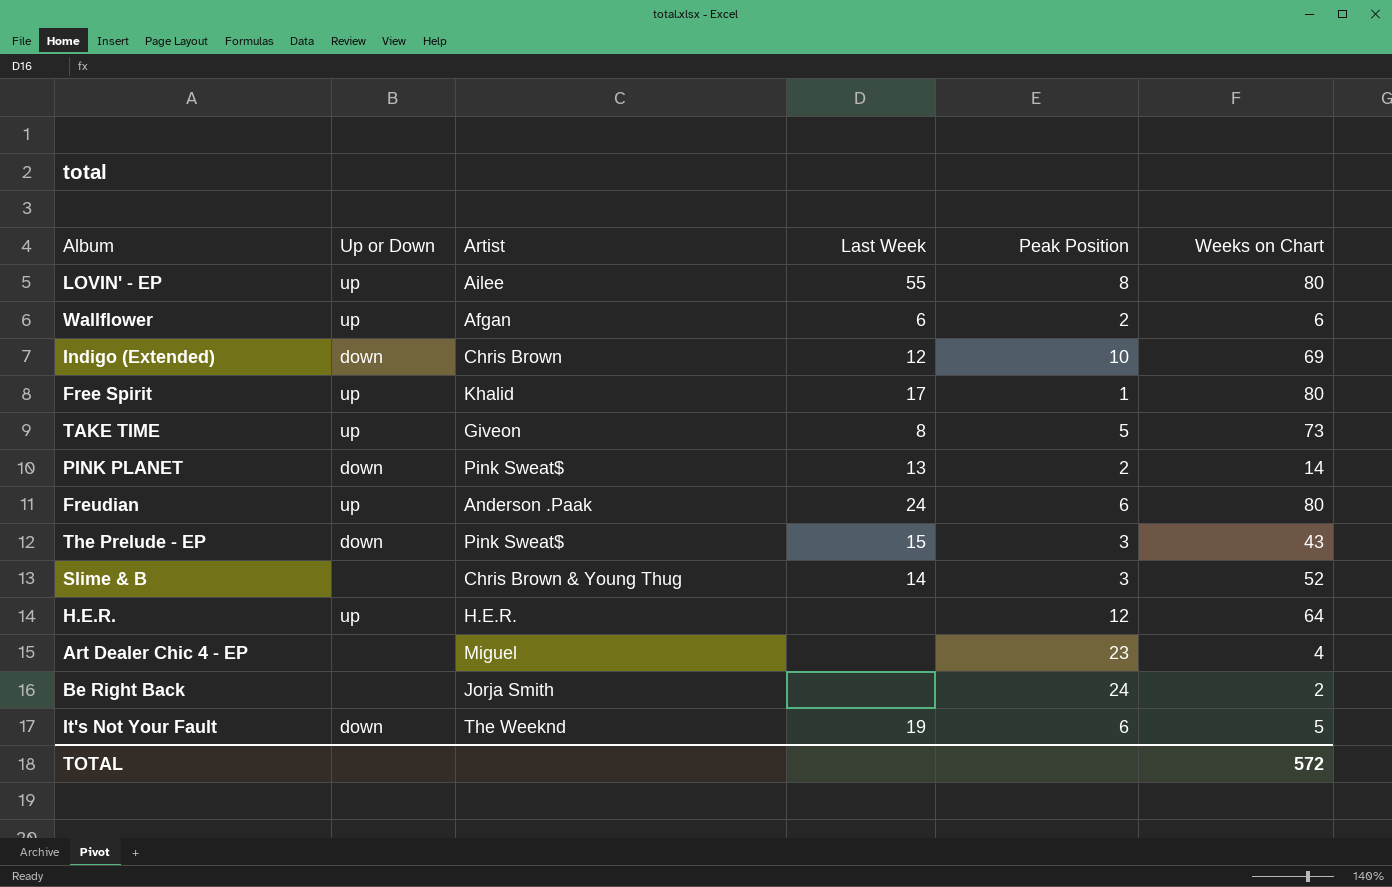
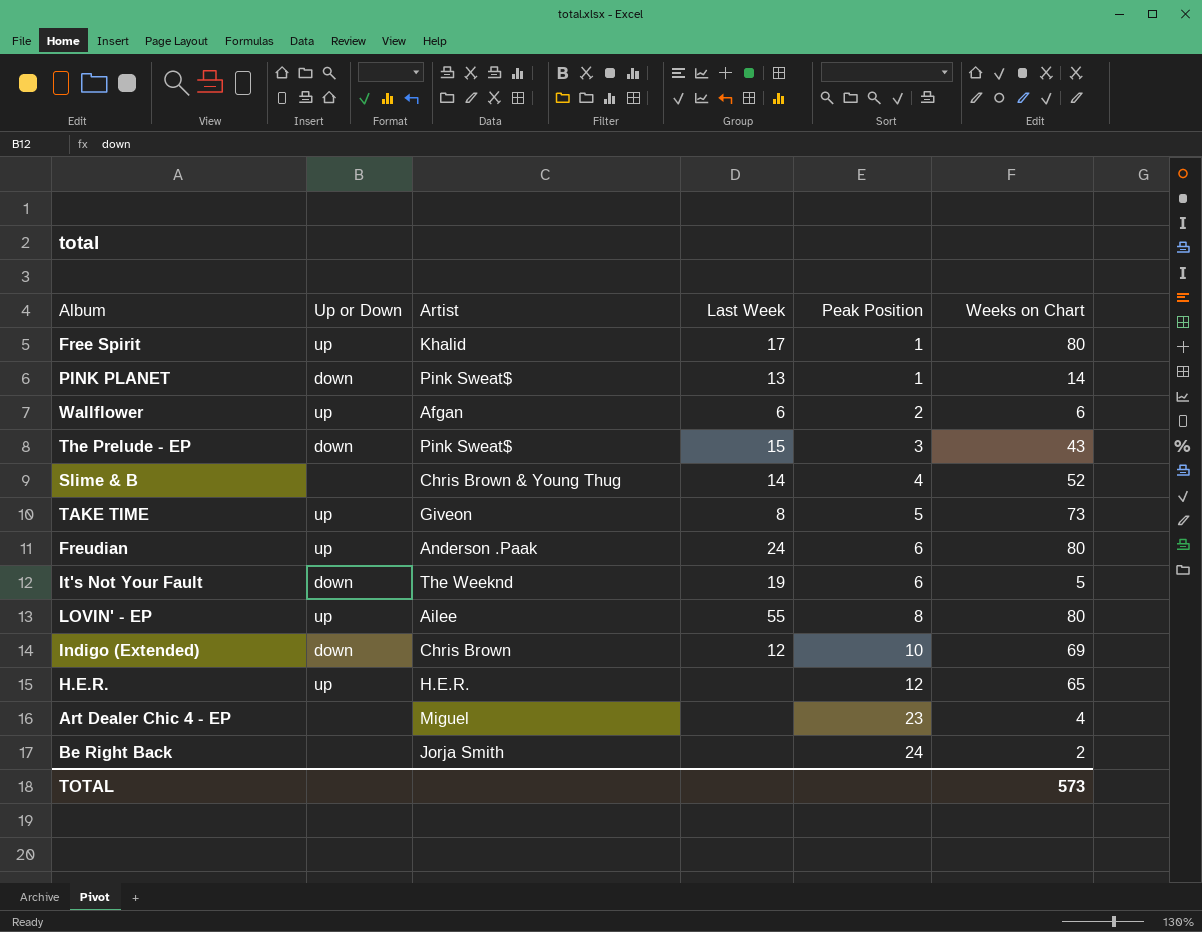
row order: none -> Peak Position ascending
PINK PLANET | Peak Position: 2 -> 1
Slime & B | Peak Position: 3 -> 4
H.E.R. | Weeks on Chart: 64 -> 65
TOTAL | Weeks on Chart: 572 -> 573

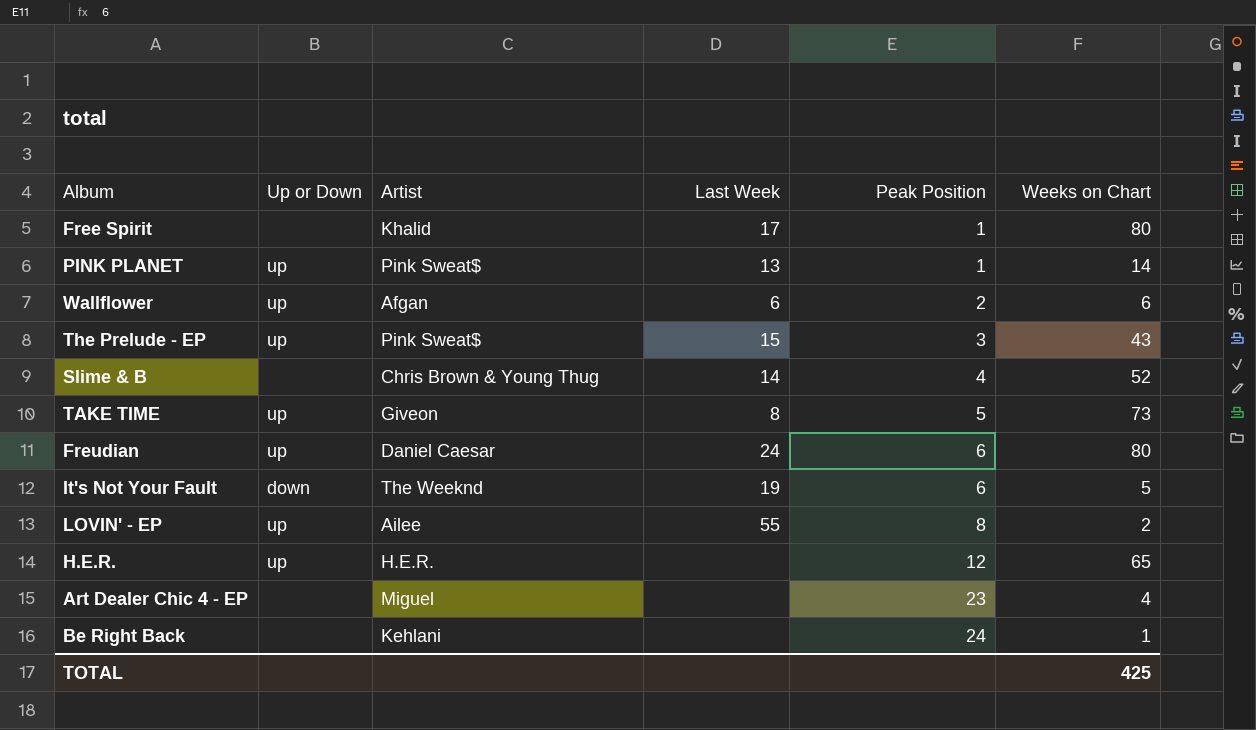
row Indigo (Extended): down | Chris Brown | 12 | 10 | 69 -> none
Free Spirit | Up or Down: up -> none
PINK PLANET | Up or Down: down -> up
The Prelude - EP | Up or Down: down -> up
Freudian | Artist: Anderson .Paak -> Daniel Caesar
LOVIN' - EP | Weeks on Chart: 80 -> 2
Be Right Back | Artist: Jorja Smith -> Kehlani
Be Right Back | Weeks on Chart: 2 -> 1
TOTAL | Weeks on Chart: 573 -> 425

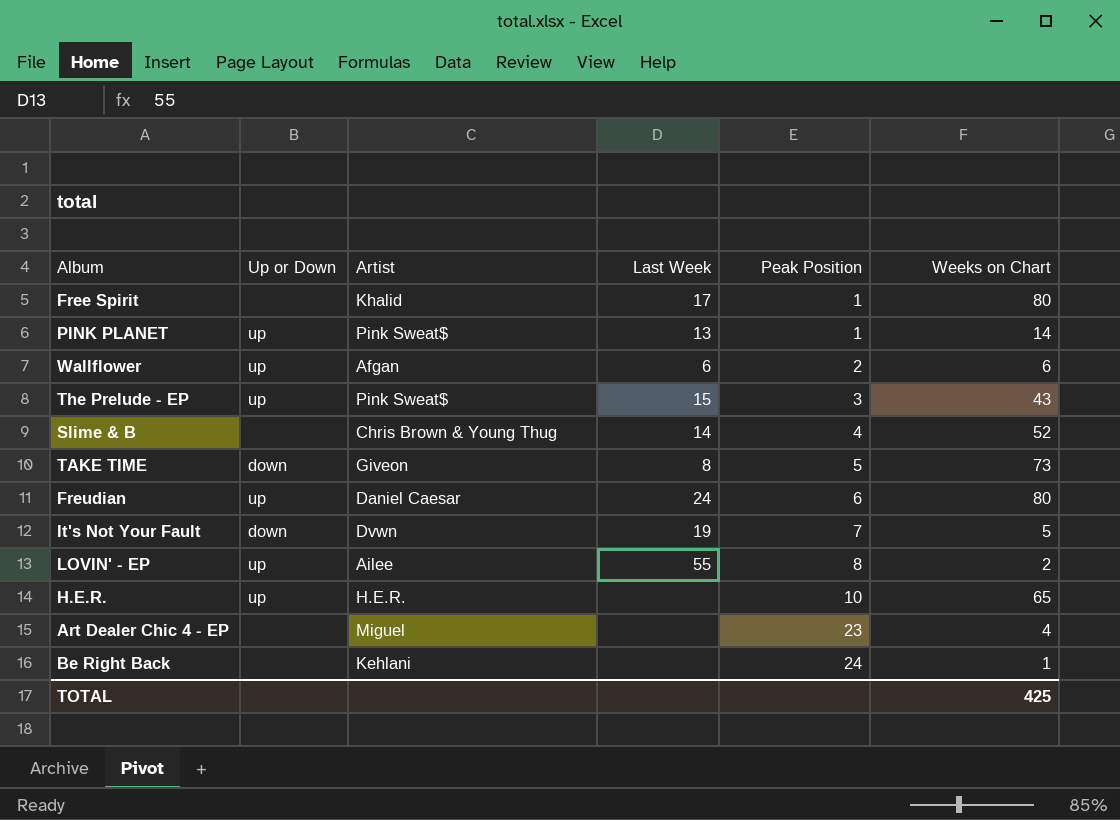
TAKE TIME | Up or Down: up -> down
It's Not Your Fault | Artist: The Weeknd -> Dvwn
It's Not Your Fault | Peak Position: 6 -> 7
H.E.R. | Peak Position: 12 -> 10

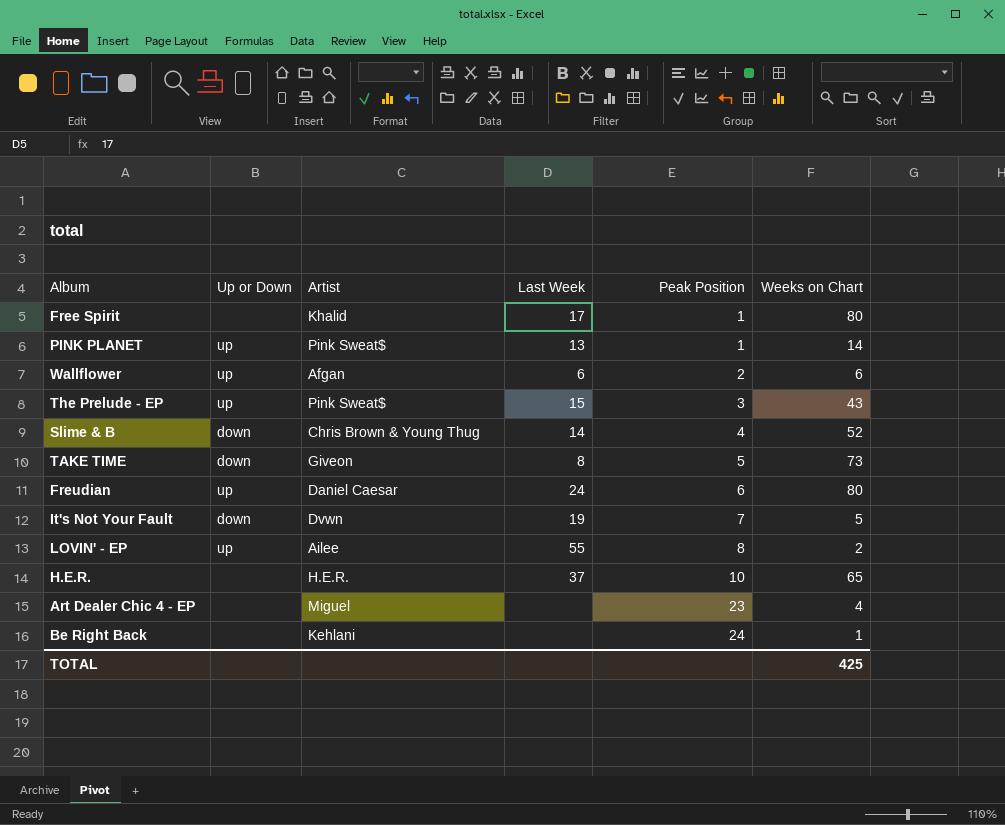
Slime & B | Up or Down: none -> down
H.E.R. | Up or Down: up -> none
H.E.R. | Last Week: none -> 37

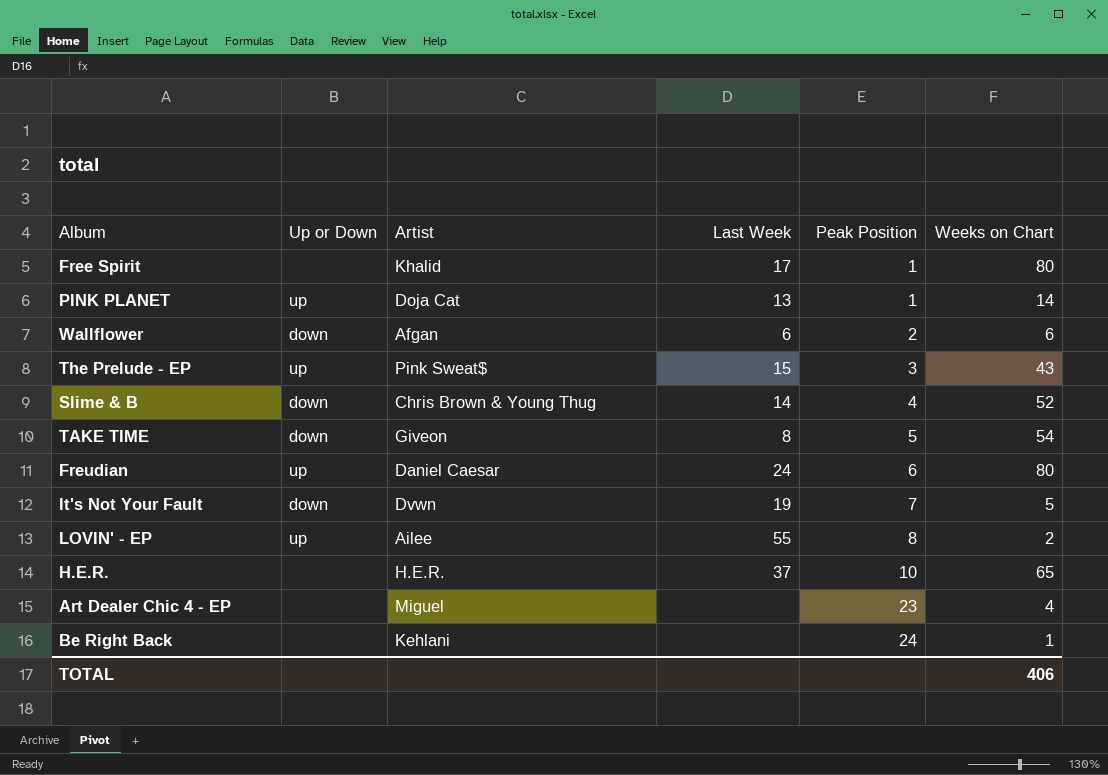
PINK PLANET | Artist: Pink Sweat$ -> Doja Cat
Wallflower | Up or Down: up -> down
TAKE TIME | Weeks on Chart: 73 -> 54
TOTAL | Weeks on Chart: 425 -> 406

